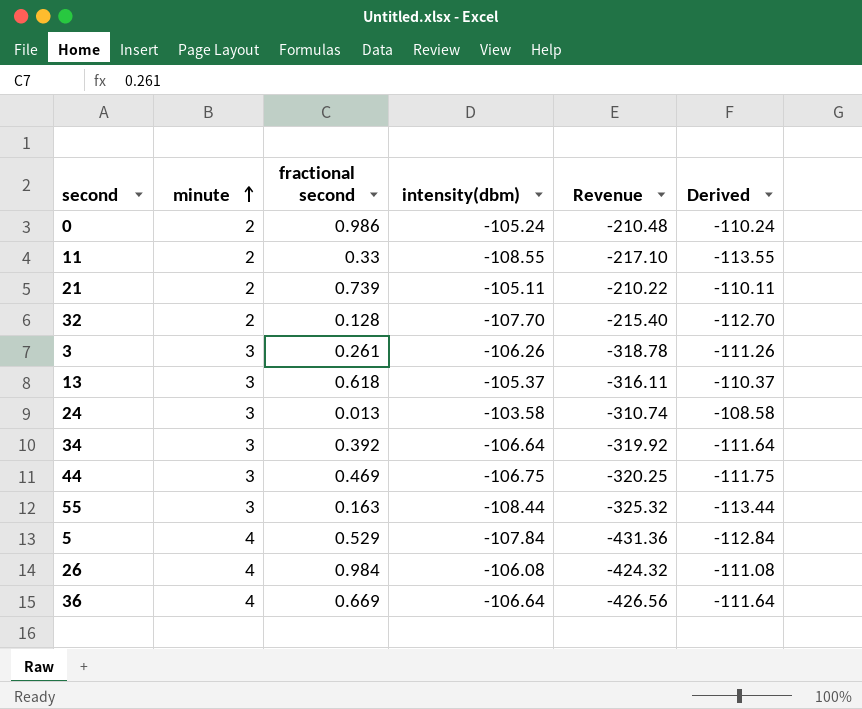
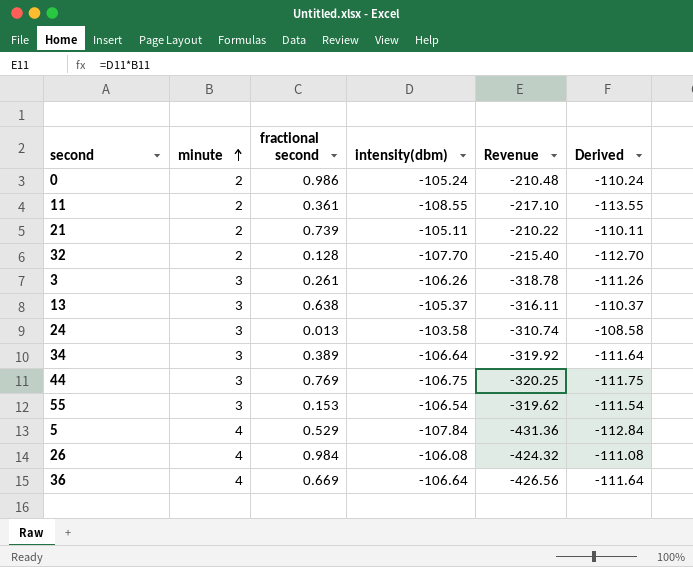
11 | fractional second: 0.33 -> 0.361
13 | fractional second: 0.618 -> 0.638
34 | fractional second: 0.392 -> 0.389
44 | fractional second: 0.469 -> 0.769
55 | fractional second: 0.163 -> 0.153
55 | intensity(dbm): -108.44 -> -106.54
55 | Revenue: -325.32 -> -319.62
55 | Derived: -113.44 -> -111.54

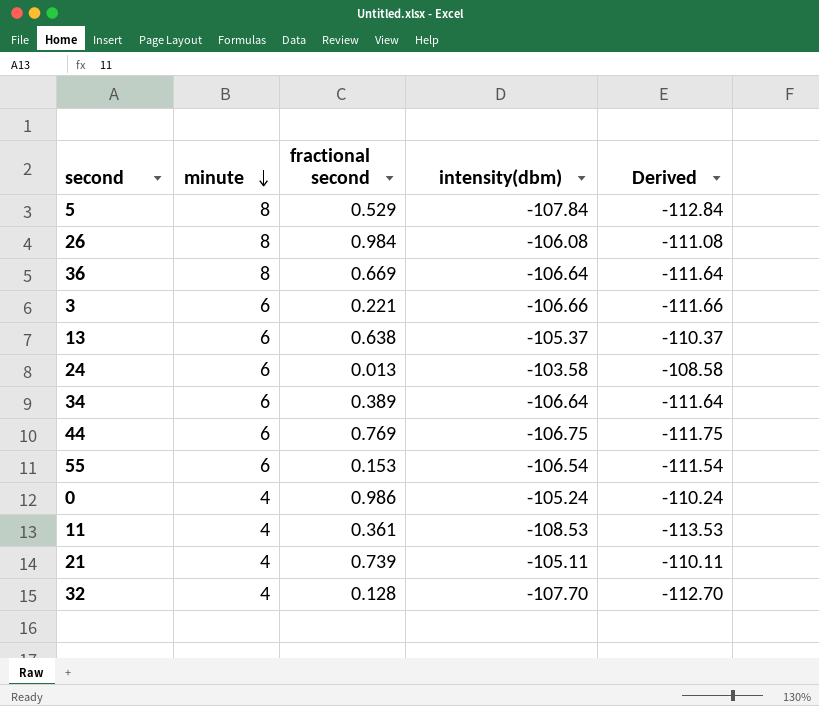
row order: minute ascending -> minute descending
column Revenue | formula: [minute] * [intensity(dbm)] -> none
5 | minute: 4 -> 8
26 | minute: 4 -> 8
36 | minute: 4 -> 8
3 | minute: 3 -> 6
3 | fractional second: 0.261 -> 0.221
3 | intensity(dbm): -106.26 -> -106.66
3 | Derived: -111.26 -> -111.66
13 | minute: 3 -> 6
24 | minute: 3 -> 6
34 | minute: 3 -> 6
44 | minute: 3 -> 6
55 | minute: 3 -> 6
0 | minute: 2 -> 4
11 | minute: 2 -> 4
11 | intensity(dbm): -108.55 -> -108.53
11 | Derived: -113.55 -> -113.53
21 | minute: 2 -> 4
32 | minute: 2 -> 4

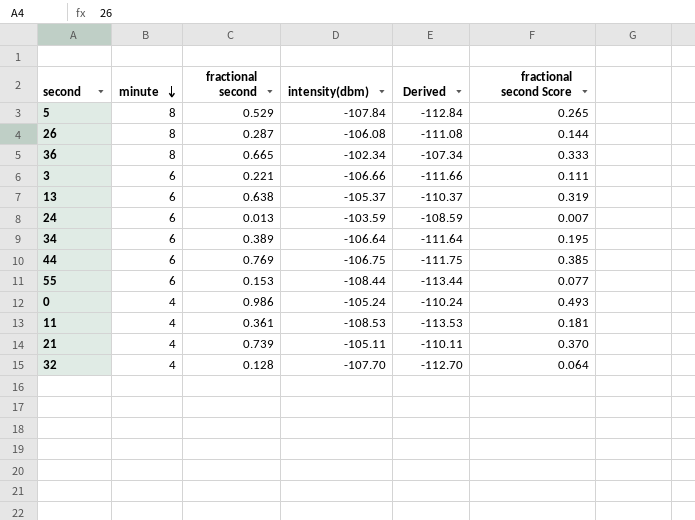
column fractional second Score | formula: none -> [fractional second] * 0.5
26 | fractional second: 0.984 -> 0.287
36 | fractional second: 0.669 -> 0.665
36 | intensity(dbm): -106.64 -> -102.34
36 | Derived: -111.64 -> -107.34
24 | intensity(dbm): -103.58 -> -103.59
24 | Derived: -108.58 -> -108.59
55 | intensity(dbm): -106.54 -> -108.44
55 | Derived: -111.54 -> -113.44

